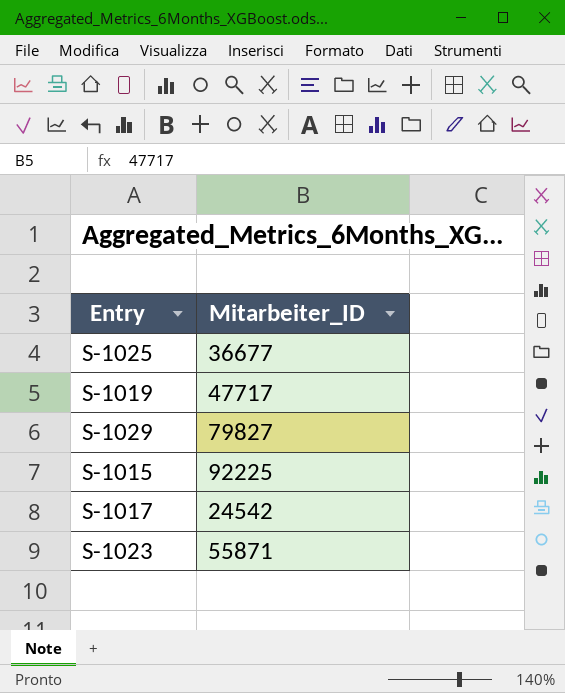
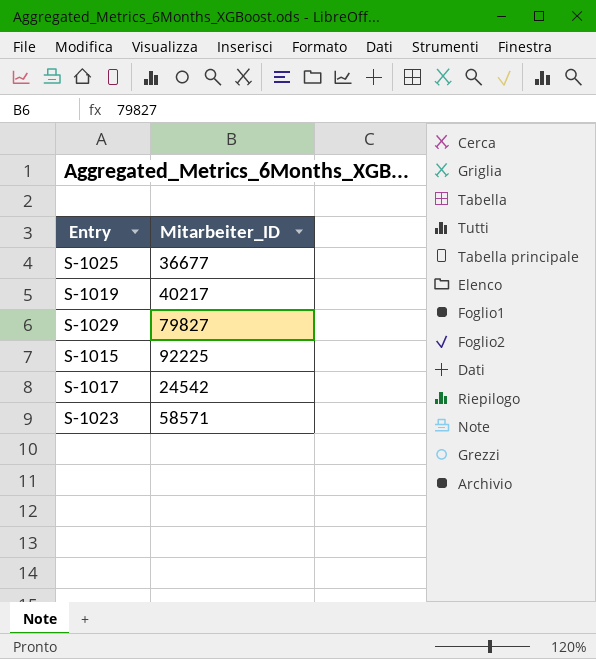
S-1019 | Mitarbeiter_ID: 47717 -> 40217
S-1023 | Mitarbeiter_ID: 55871 -> 58571

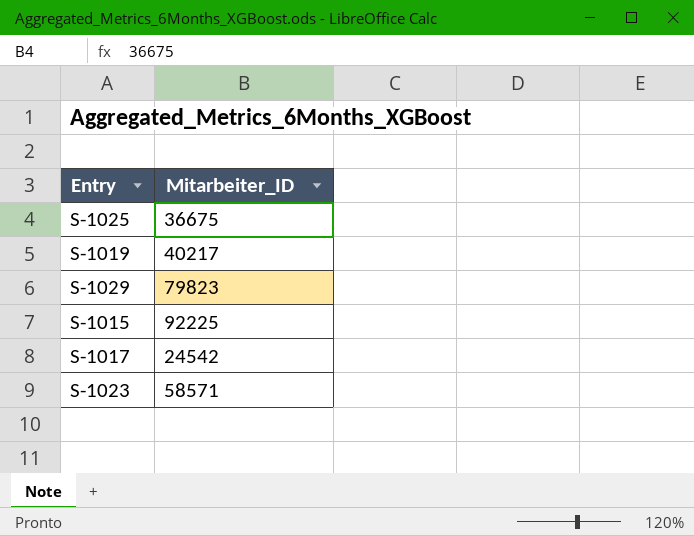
S-1025 | Mitarbeiter_ID: 36677 -> 36675
S-1029 | Mitarbeiter_ID: 79827 -> 79823

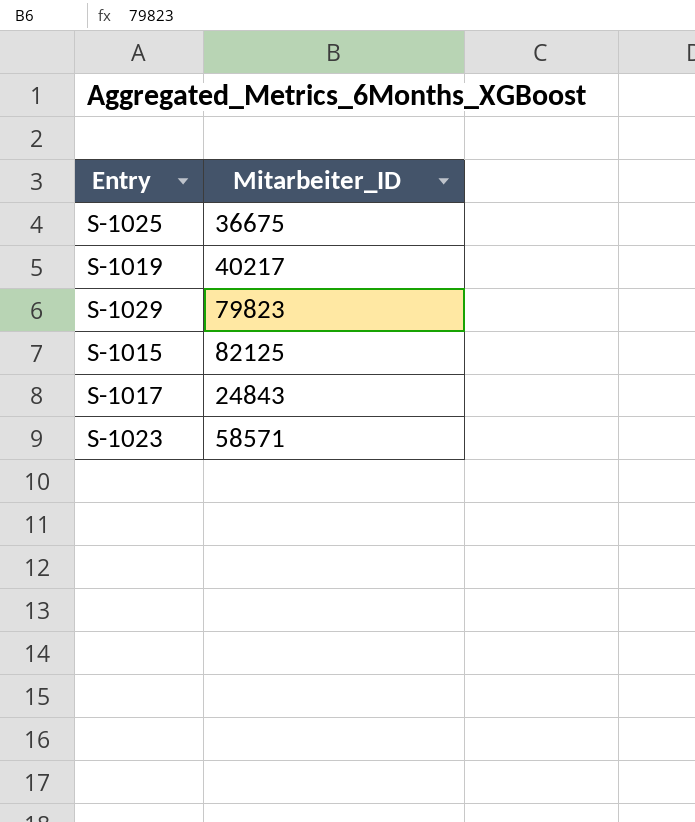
S-1015 | Mitarbeiter_ID: 92225 -> 82125
S-1017 | Mitarbeiter_ID: 24542 -> 24843

